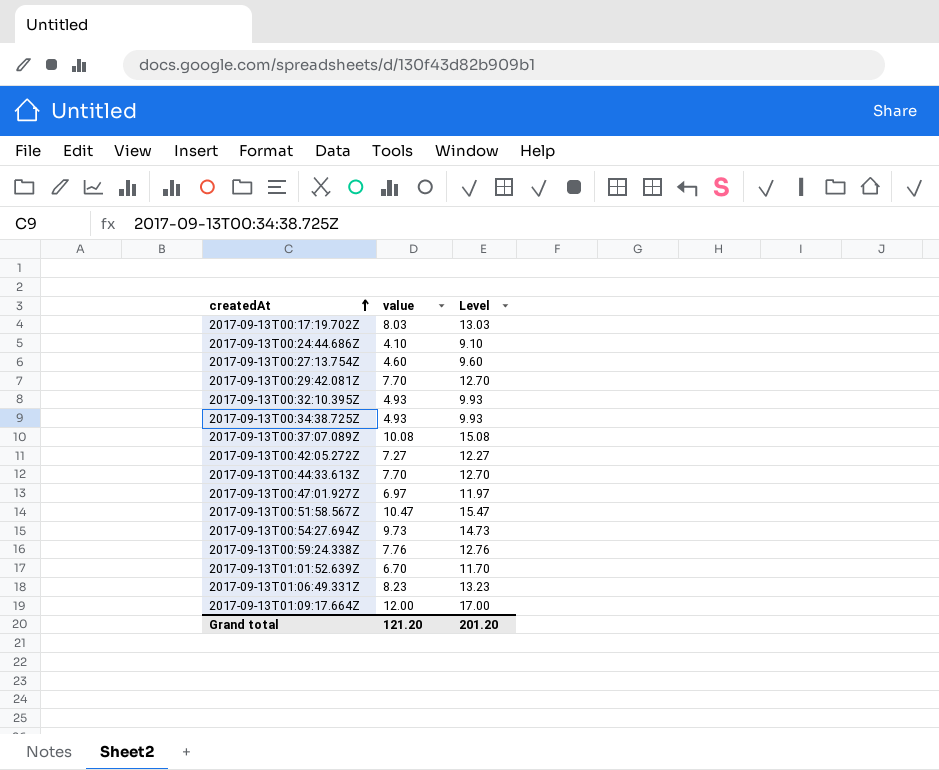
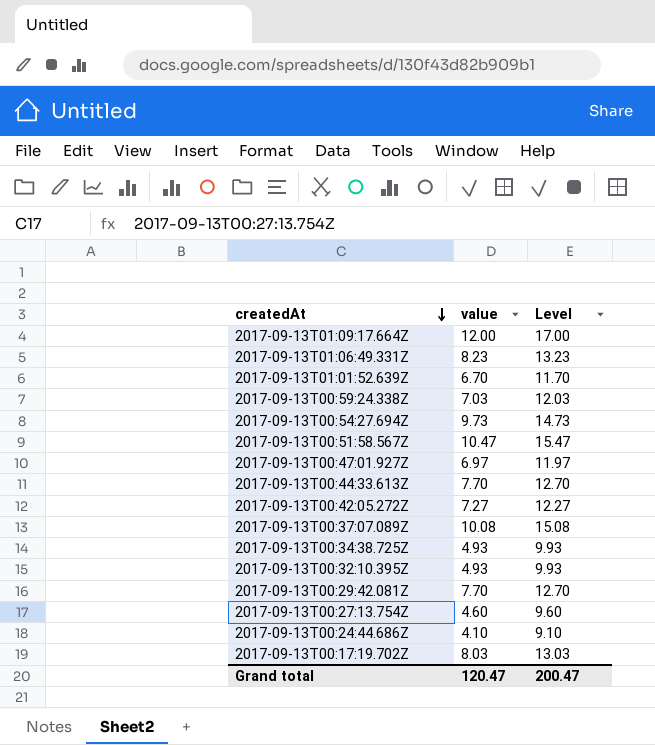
row order: createdAt ascending -> createdAt descending
2017-09-13T00:59:24.338Z | value: 7.76 -> 7.03
2017-09-13T00:59:24.338Z | Level: 12.76 -> 12.03
Grand total | value: 121.20 -> 120.47
Grand total | Level: 201.20 -> 200.47

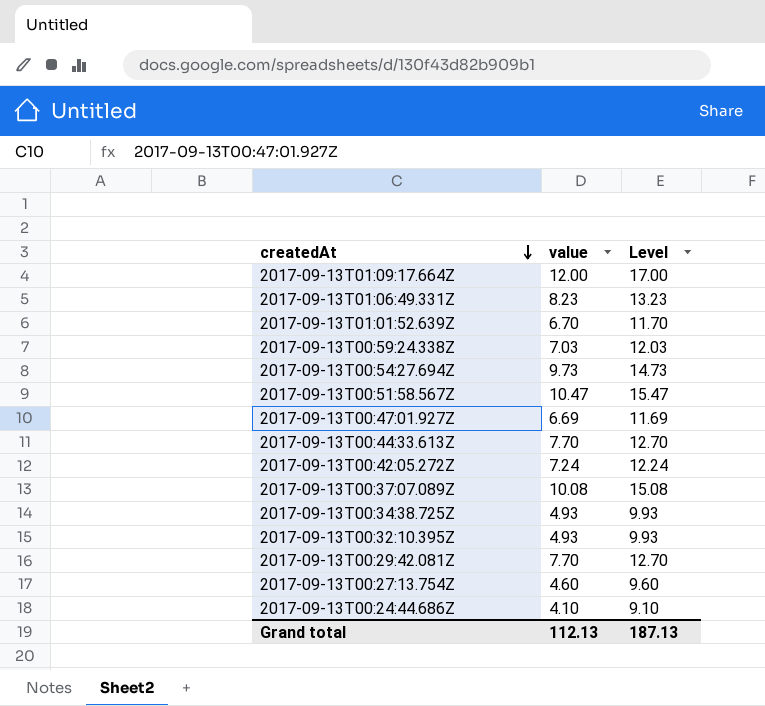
row 2017-09-13T00:17:19.702Z: 8.03 | 13.03 -> none
2017-09-13T00:47:01.927Z | value: 6.97 -> 6.69
2017-09-13T00:47:01.927Z | Level: 11.97 -> 11.69
2017-09-13T00:42:05.272Z | value: 7.27 -> 7.24
2017-09-13T00:42:05.272Z | Level: 12.27 -> 12.24
Grand total | value: 120.47 -> 112.13
Grand total | Level: 200.47 -> 187.13

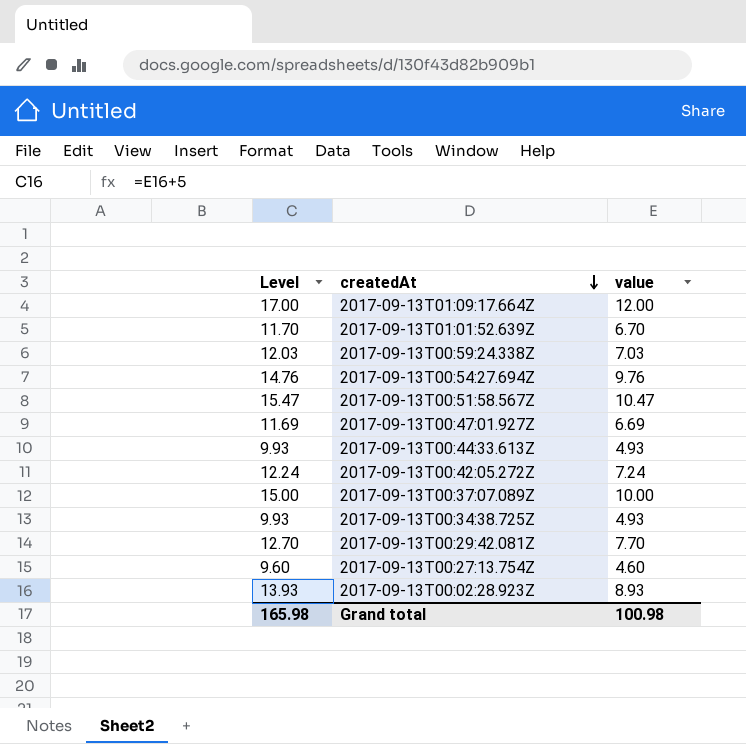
column Level | position: 3 -> 1
row 2017-09-13T01:06:49.331Z: 8.23 | 13.23 -> none
row 2017-09-13T00:32:10.395Z: 4.93 | 9.93 -> none
row 2017-09-13T00:24:44.686Z: 4.10 | 9.10 -> none
2017-09-13T00:54:27.694Z | Level: 14.73 -> 14.76
2017-09-13T00:54:27.694Z | value: 9.73 -> 9.76
2017-09-13T00:44:33.613Z | Level: 12.70 -> 9.93
2017-09-13T00:44:33.613Z | value: 7.70 -> 4.93
2017-09-13T00:37:07.089Z | Level: 15.08 -> 15.00
2017-09-13T00:37:07.089Z | value: 10.08 -> 10.00
row 2017-09-13T00:02:28.923Z: none -> 13.93 | 8.93
Grand total | Level: 187.13 -> 165.98
Grand total | value: 112.13 -> 100.98

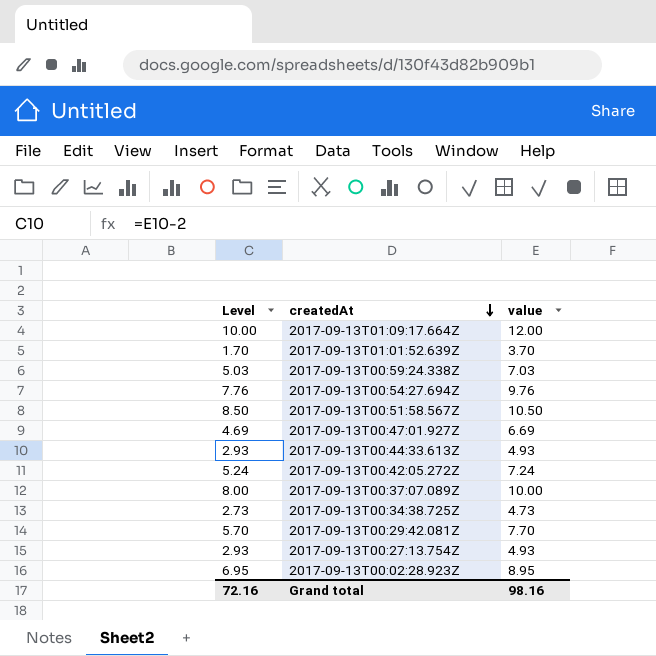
column Level | formula: [value] + 5 -> [value] - 2
2017-09-13T01:01:52.639Z | value: 6.70 -> 3.70
2017-09-13T00:51:58.567Z | value: 10.47 -> 10.50
2017-09-13T00:34:38.725Z | value: 4.93 -> 4.73
2017-09-13T00:27:13.754Z | value: 4.60 -> 4.93
2017-09-13T00:02:28.923Z | value: 8.93 -> 8.95
Grand total | Level: 165.98 -> 72.16
Grand total | value: 100.98 -> 98.16

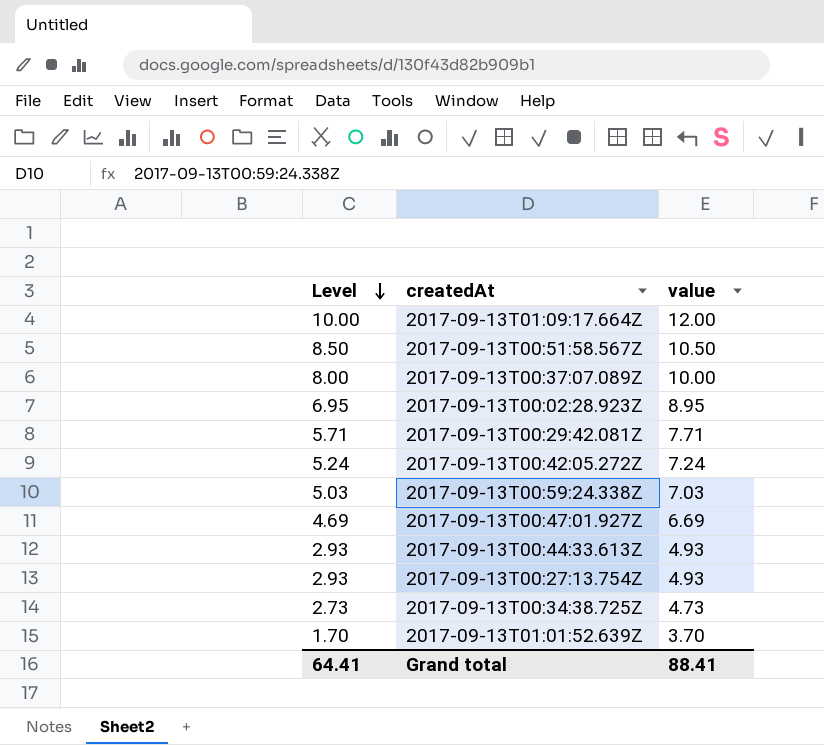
row order: createdAt descending -> Level descending
row 2017-09-13T00:54:27.694Z: 7.76 | 9.76 -> none
2017-09-13T00:29:42.081Z | Level: 5.70 -> 5.71
2017-09-13T00:29:42.081Z | value: 7.70 -> 7.71
Grand total | Level: 72.16 -> 64.41
Grand total | value: 98.16 -> 88.41

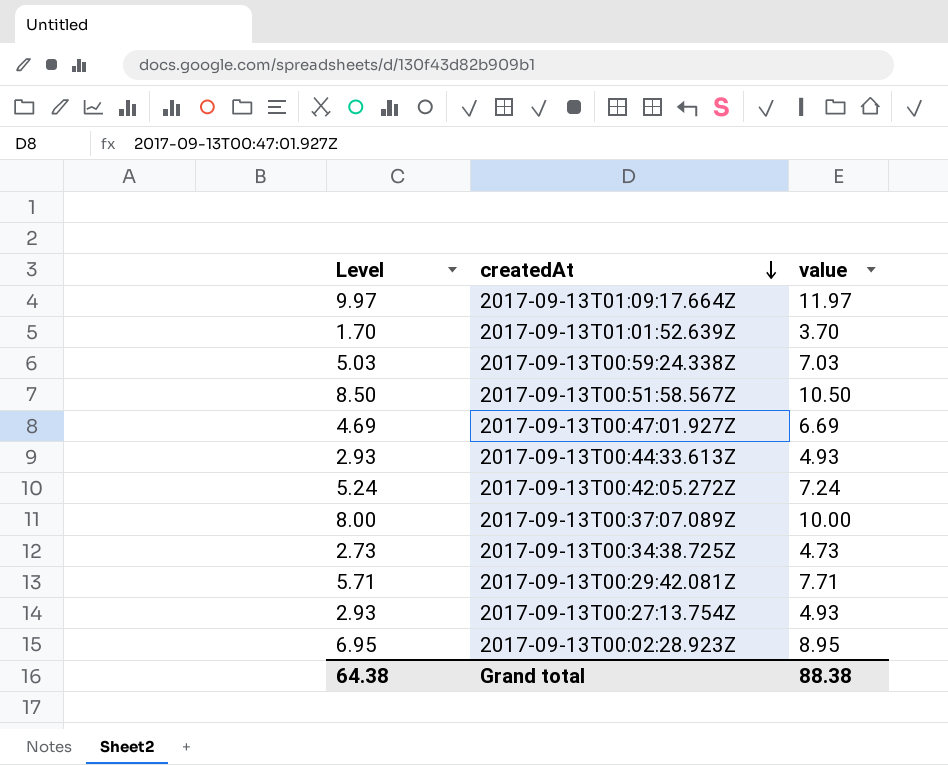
row order: Level descending -> createdAt descending
2017-09-13T01:09:17.664Z | Level: 10.00 -> 9.97
2017-09-13T01:09:17.664Z | value: 12.00 -> 11.97
Grand total | Level: 64.41 -> 64.38
Grand total | value: 88.41 -> 88.38

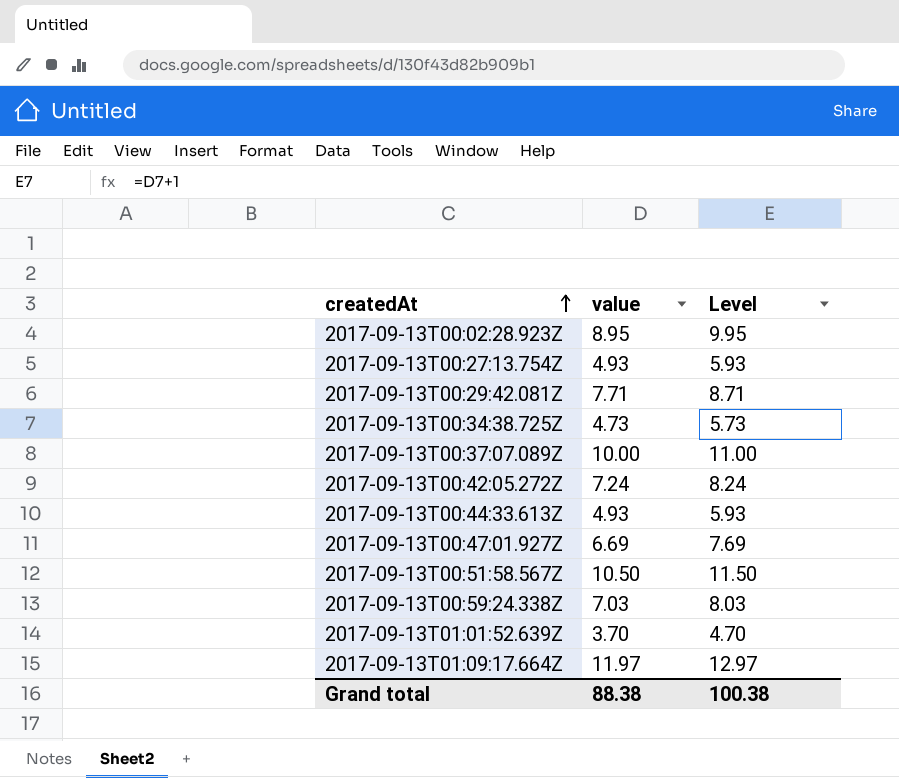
row order: createdAt descending -> createdAt ascending
column Level | formula: [value] - 2 -> [value] + 1
column Level | position: 1 -> 3
Grand total | Level: 64.38 -> 100.38

